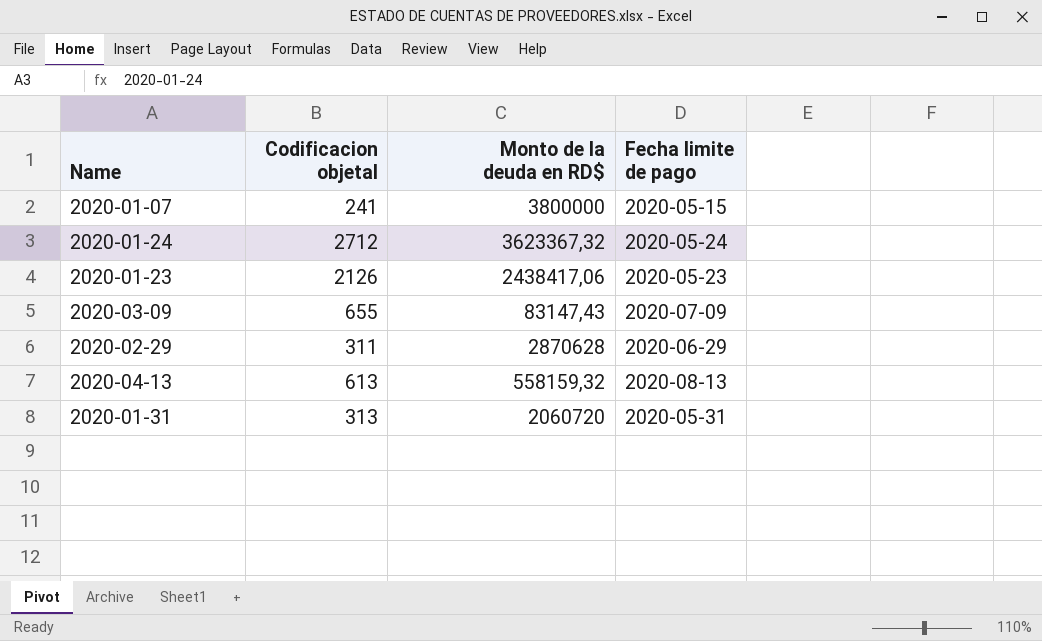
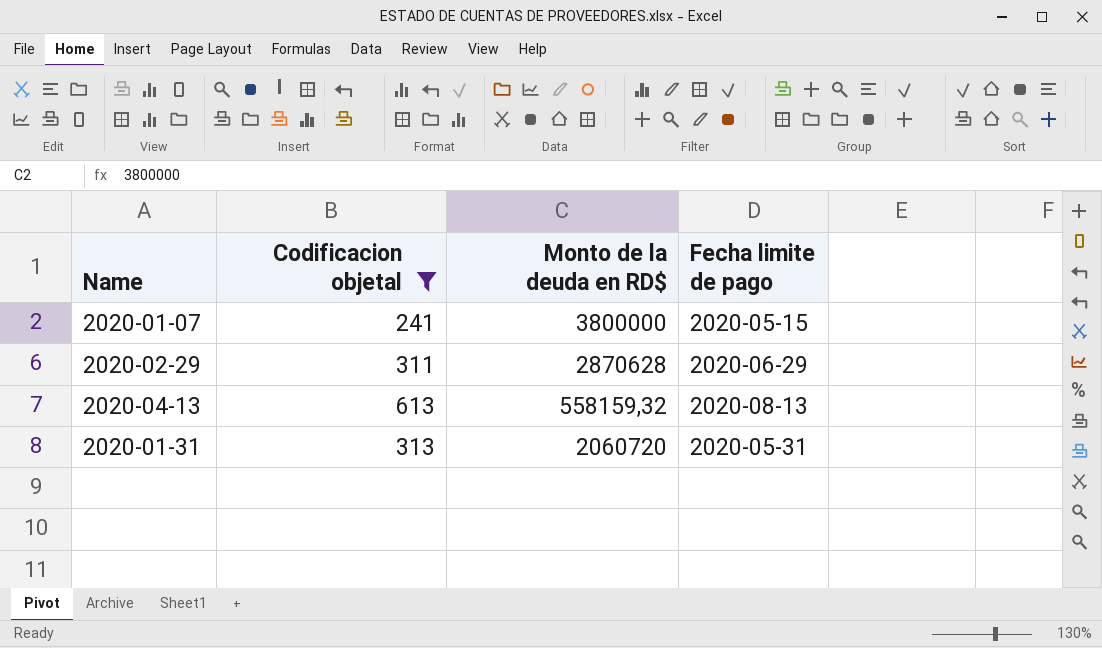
filter: none -> Codificacion objetal <= 613

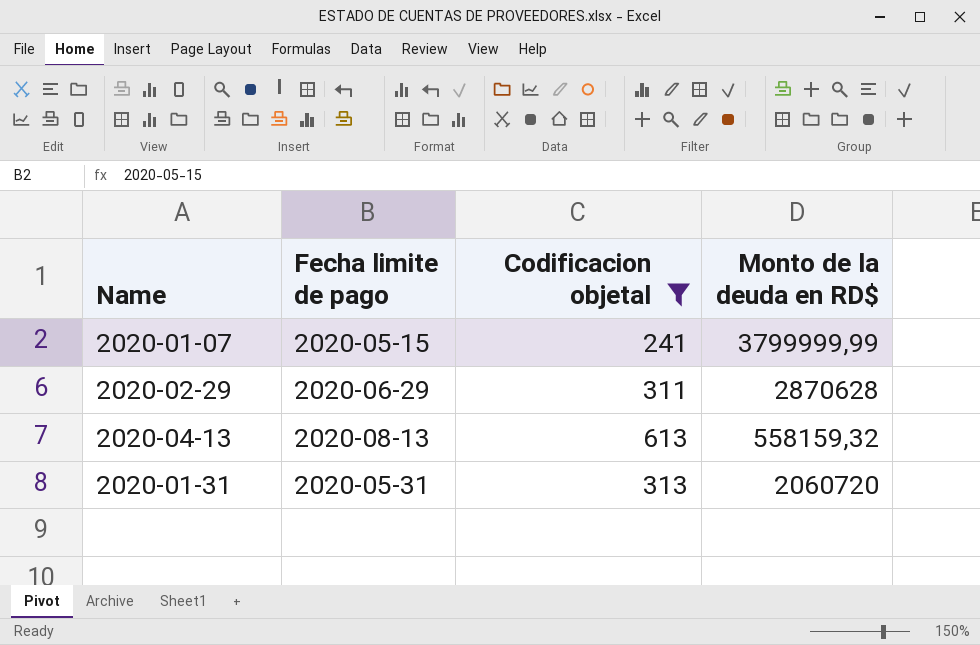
column Fecha limite de pago | position: 4 -> 2
2020-01-07 | Monto de la deuda en RD$: 3800000 -> 3799999,99

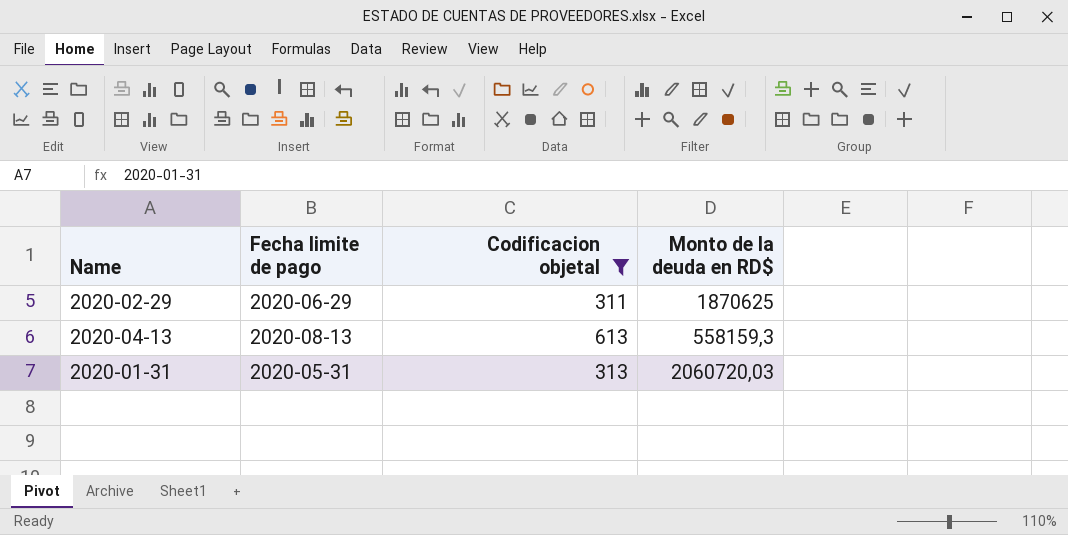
row 2020-01-07: 2020-05-15 | 241 | 3799999,99 -> none
2020-02-29 | Monto de la deuda en RD$: 2870628 -> 1870625
2020-04-13 | Monto de la deuda en RD$: 558159,32 -> 558159,3
2020-01-31 | Monto de la deuda en RD$: 2060720 -> 2060720,03

